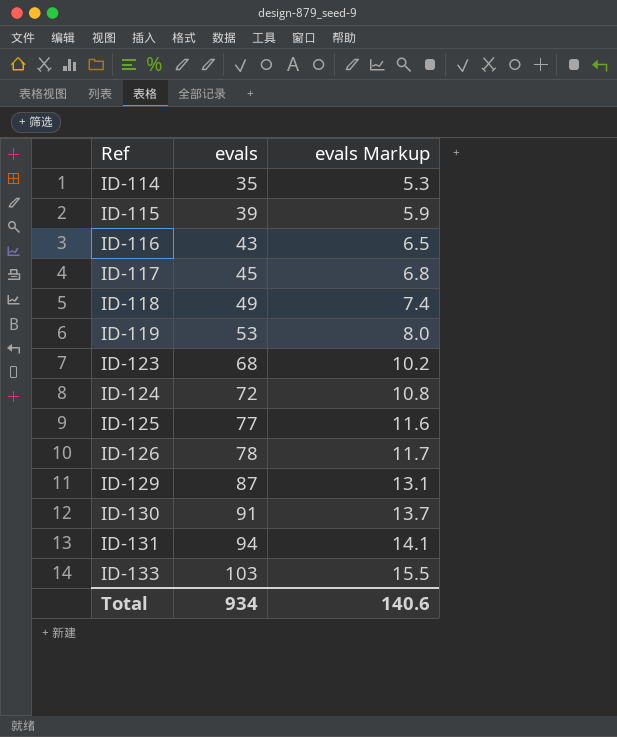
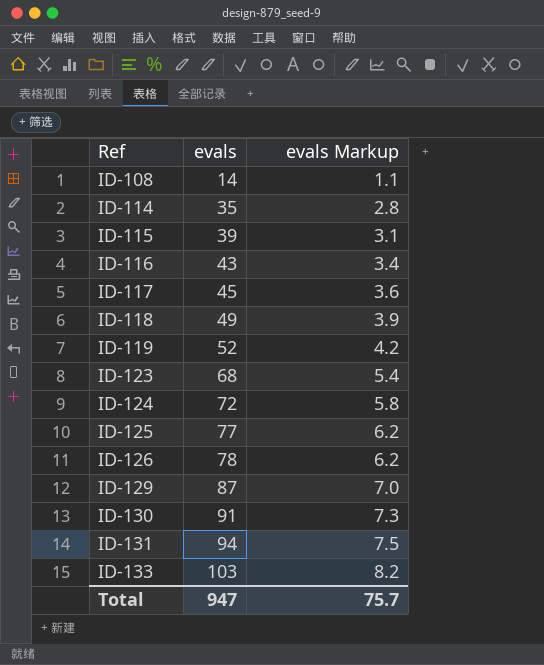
column evals Markup | formula: [evals] * 0.15 -> [evals] * 0.08
row ID-108: none -> 14 | 1.1
ID-119 | evals: 53 -> 52
Total | evals: 934 -> 947
Total | evals Markup: 140.6 -> 75.7

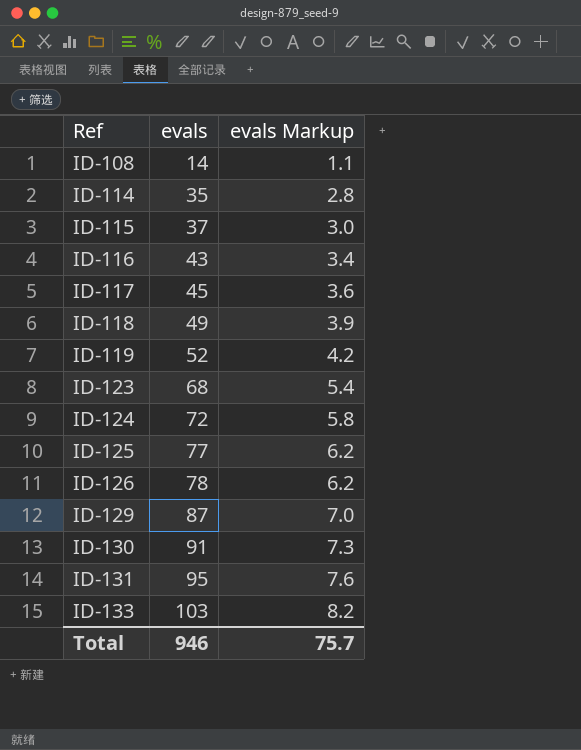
ID-115 | evals: 39 -> 37
ID-115 | evals Markup: 3.1 -> 3.0
ID-131 | evals: 94 -> 95
ID-131 | evals Markup: 7.5 -> 7.6
Total | evals: 947 -> 946

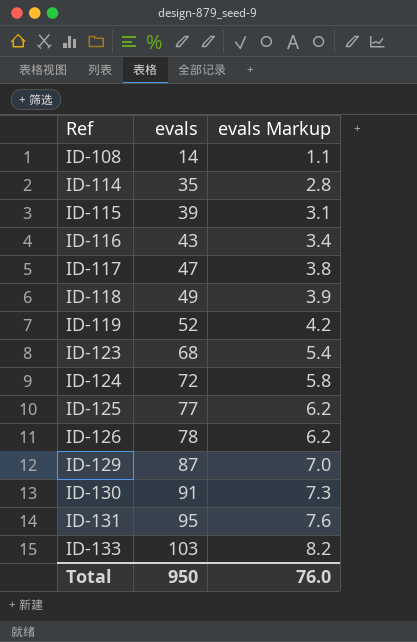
ID-115 | evals: 37 -> 39
ID-115 | evals Markup: 3.0 -> 3.1
ID-117 | evals: 45 -> 47
ID-117 | evals Markup: 3.6 -> 3.8
Total | evals: 946 -> 950
Total | evals Markup: 75.7 -> 76.0

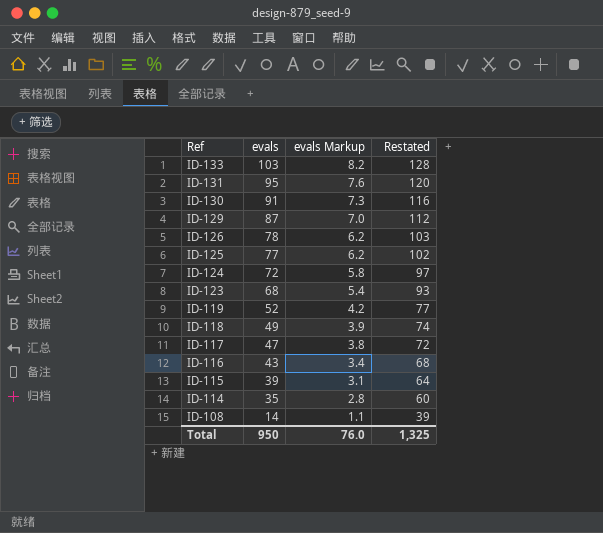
row order: Ref ascending -> Ref descending
column Restated | formula: none -> [evals] + 25

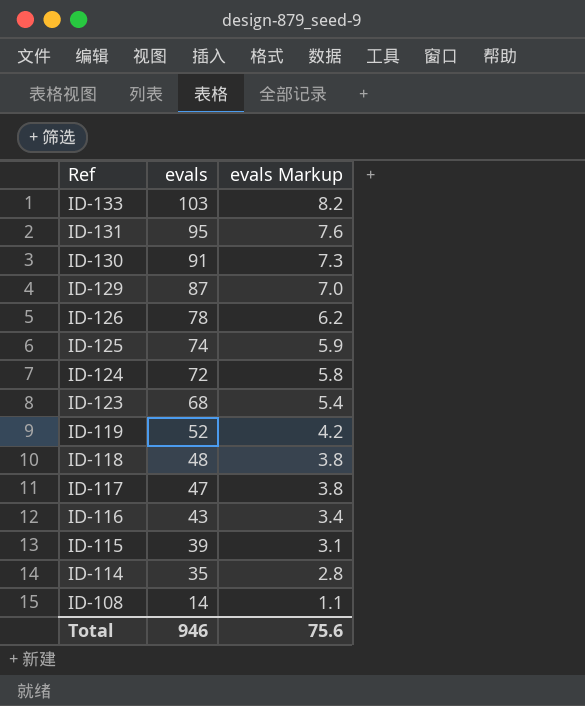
column Restated | formula: [evals] + 25 -> none
ID-125 | evals: 77 -> 74
ID-125 | evals Markup: 6.2 -> 5.9
ID-118 | evals: 49 -> 48
ID-118 | evals Markup: 3.9 -> 3.8
Total | evals: 950 -> 946
Total | evals Markup: 76.0 -> 75.6

